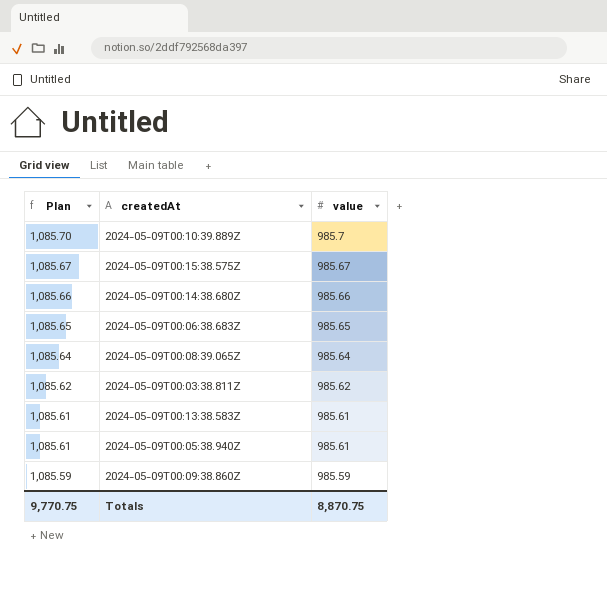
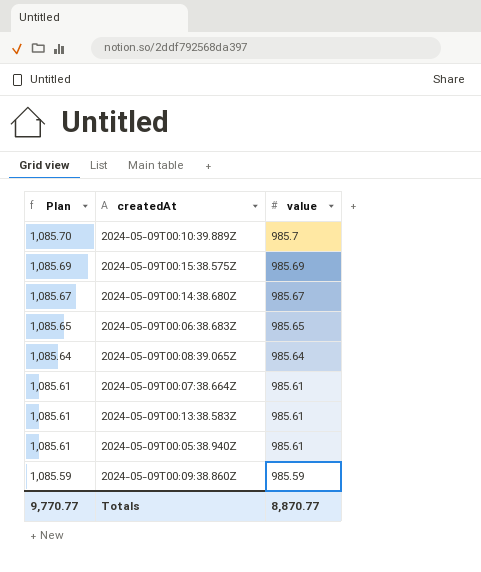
row 2024-05-09T00:03:38.811Z: 1,085.62 | 985.62 -> none
2024-05-09T00:15:38.575Z | Plan: 1,085.67 -> 1,085.69
2024-05-09T00:15:38.575Z | value: 985.67 -> 985.69
2024-05-09T00:14:38.680Z | Plan: 1,085.66 -> 1,085.67
2024-05-09T00:14:38.680Z | value: 985.66 -> 985.67
row 2024-05-09T00:07:38.664Z: none -> 1,085.61 | 985.61
Totals | Plan: 9,770.75 -> 9,770.77
Totals | value: 8,870.75 -> 8,870.77

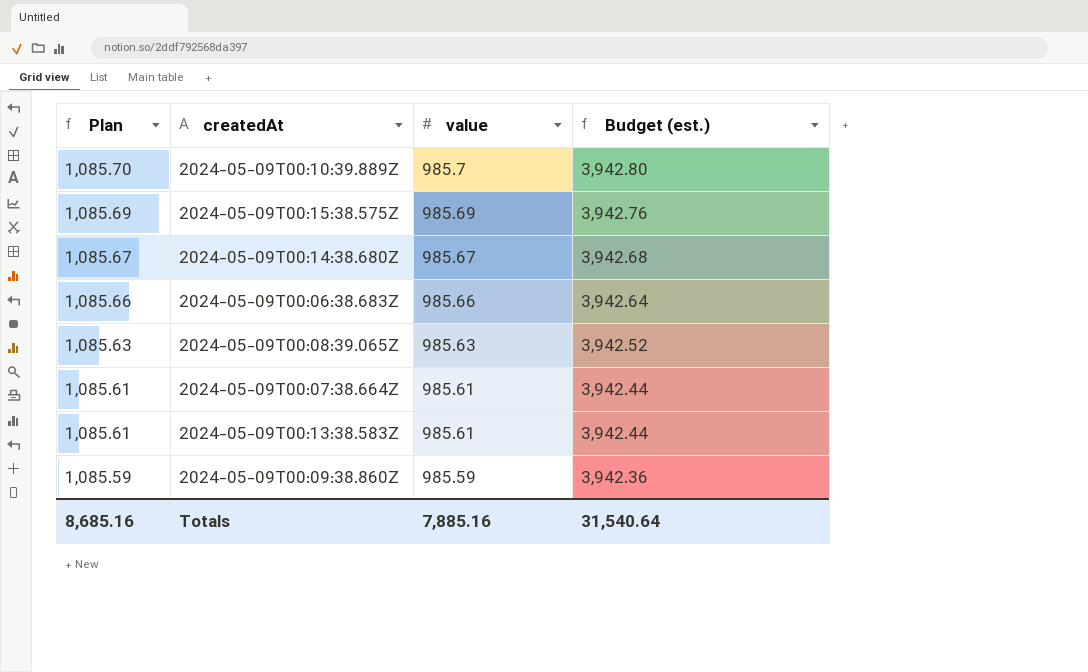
column Budget (est.) | formula: none -> [value] * 4
row 2024-05-09T00:05:38.940Z: 1,085.61 | 985.61 -> none
2024-05-09T00:06:38.683Z | Plan: 1,085.65 -> 1,085.66
2024-05-09T00:06:38.683Z | value: 985.65 -> 985.66
2024-05-09T00:08:39.065Z | Plan: 1,085.64 -> 1,085.63
2024-05-09T00:08:39.065Z | value: 985.64 -> 985.63
Totals | Plan: 9,770.77 -> 8,685.16
Totals | value: 8,870.77 -> 7,885.16

